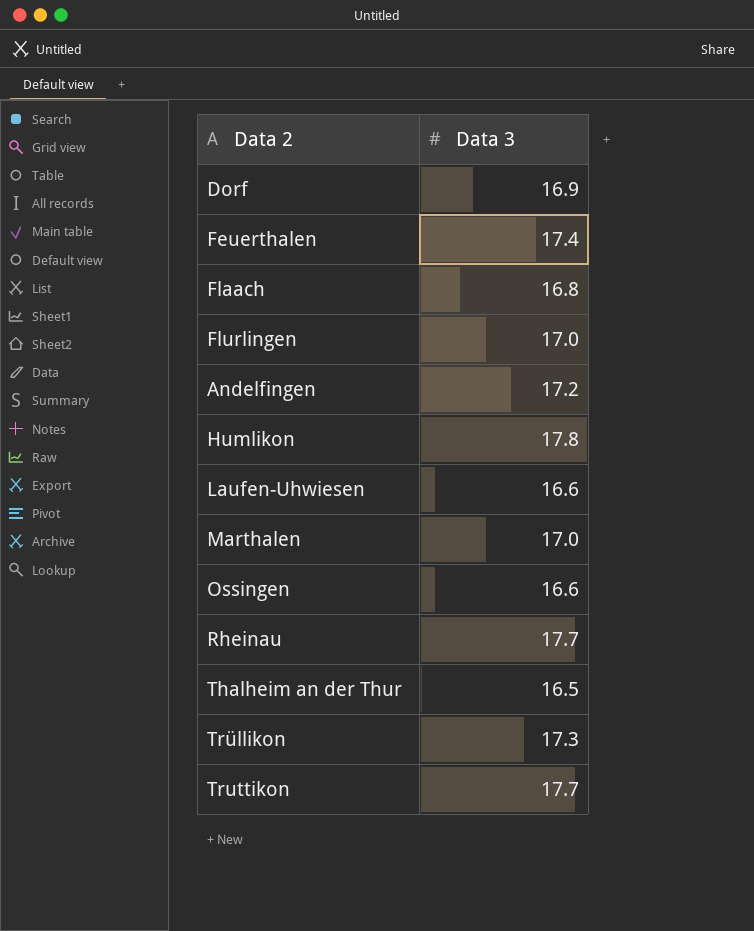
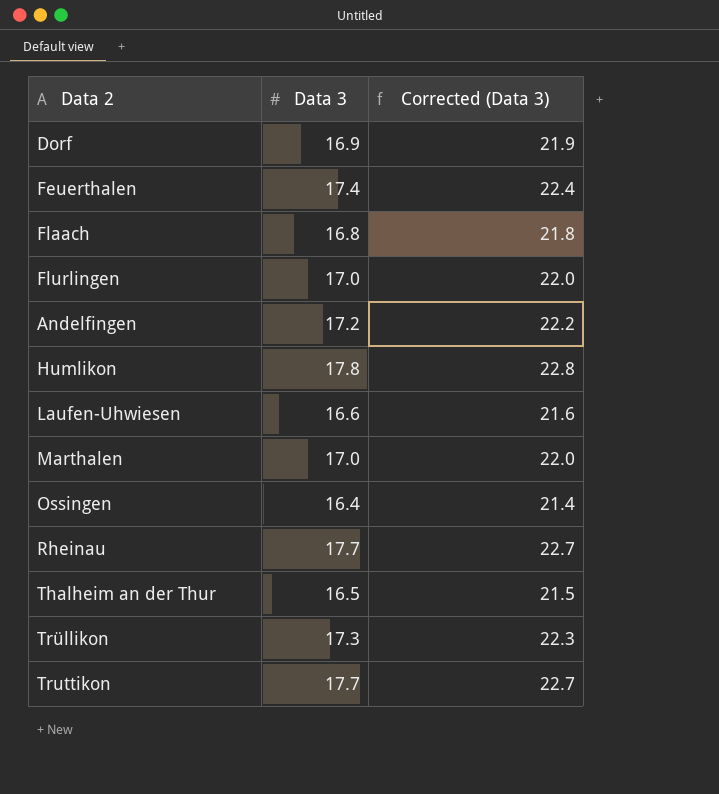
column Corrected (Data 3) | formula: none -> [Data 3] + 5
Ossingen | Data 3: 16.6 -> 16.4

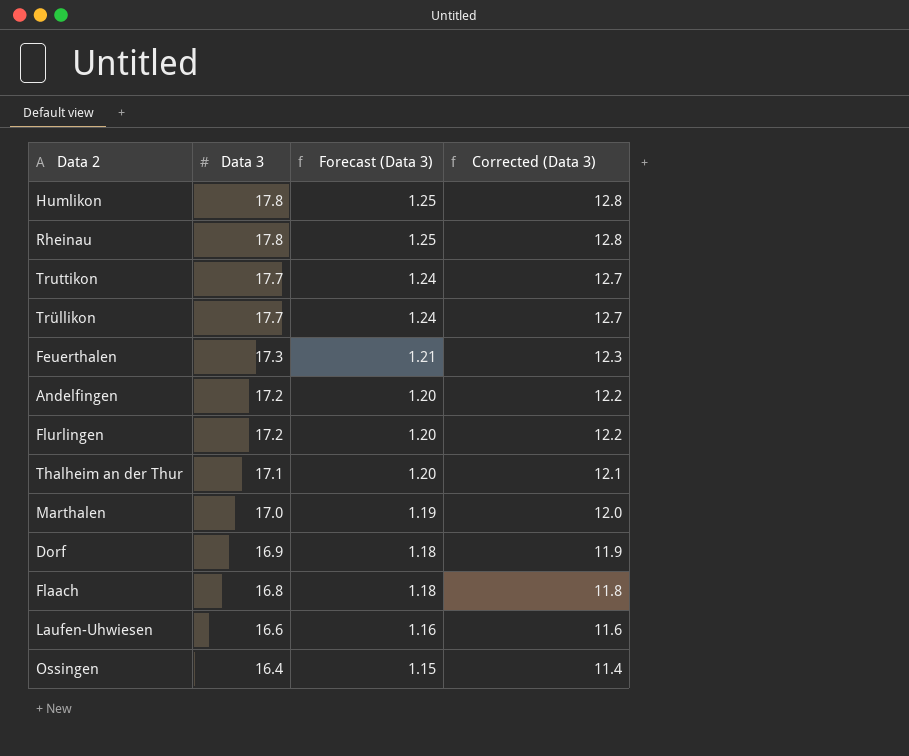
row order: none -> Data 3 descending
column Forecast (Data 3) | formula: none -> [Data 3] * 0.07
column Corrected (Data 3) | formula: [Data 3] + 5 -> [Data 3] - 5
Rheinau | Data 3: 17.7 -> 17.8
Trüllikon | Data 3: 17.3 -> 17.7
Feuerthalen | Data 3: 17.4 -> 17.3
Flurlingen | Data 3: 17.0 -> 17.2
Thalheim an der Thur | Data 3: 16.5 -> 17.1

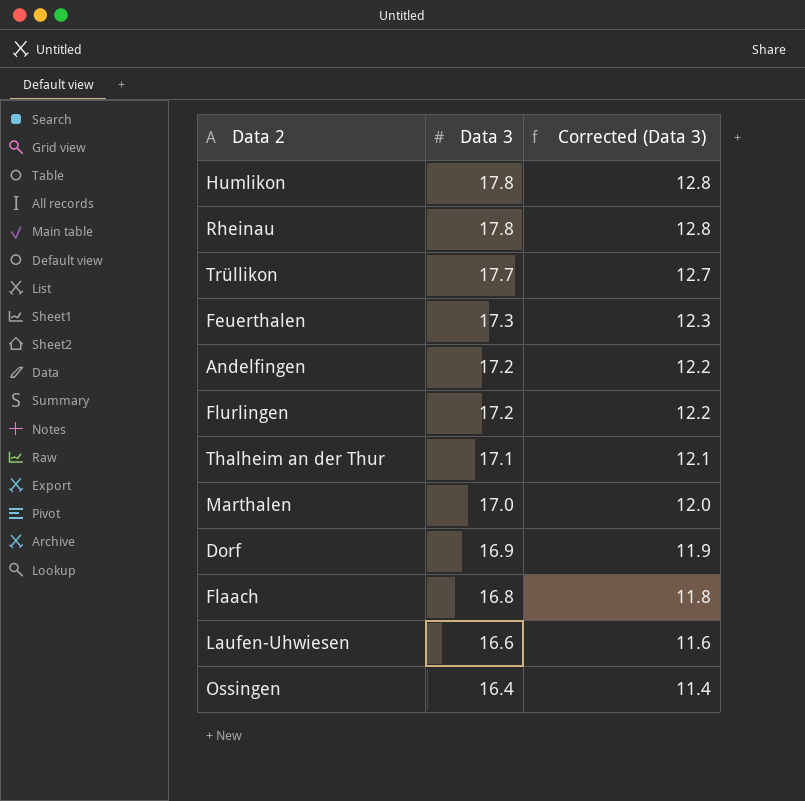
column Forecast (Data 3) | formula: [Data 3] * 0.07 -> none
row Truttikon: 17.7 | 1.24 | 12.7 -> none

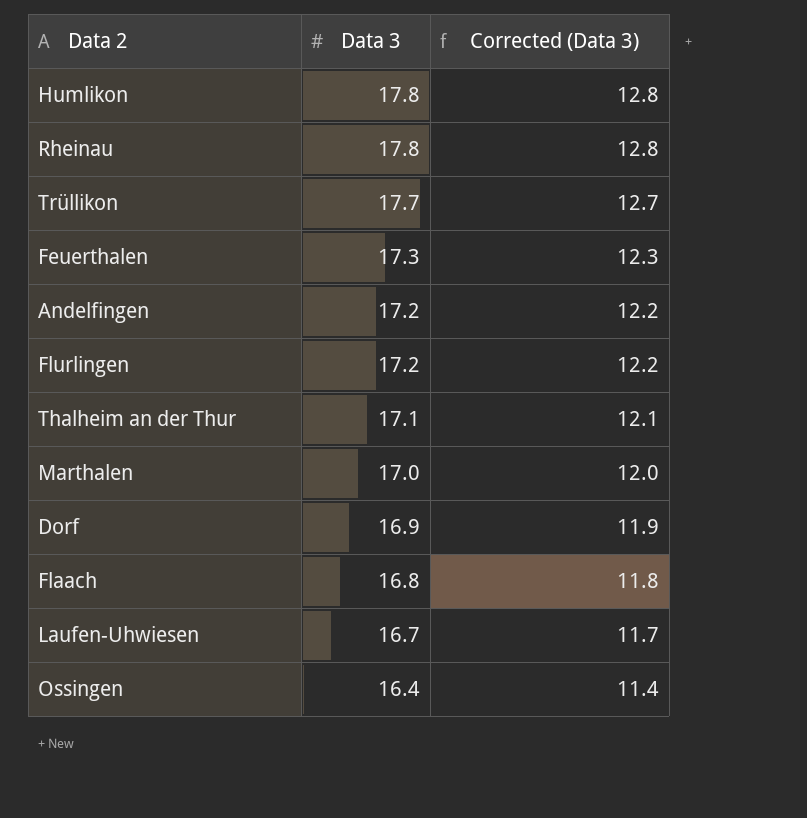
Laufen-Uhwiesen | Data 3: 16.6 -> 16.7
Laufen-Uhwiesen | Corrected (Data 3): 11.6 -> 11.7

